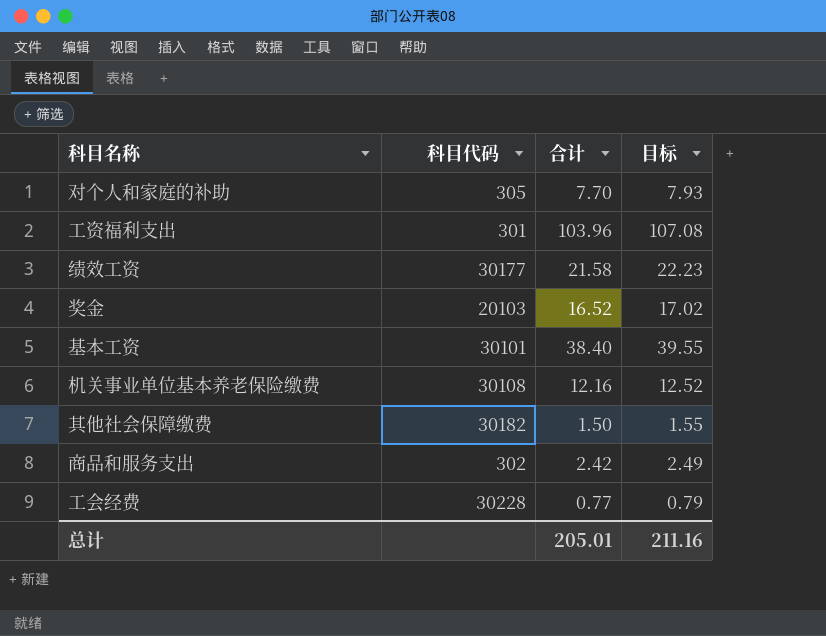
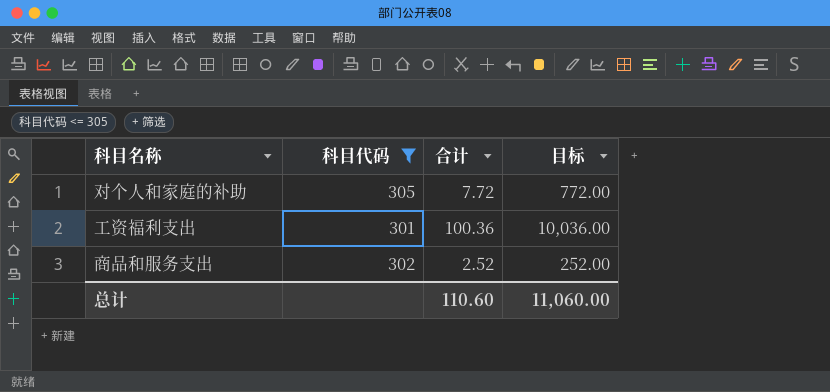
filter: none -> 科目代码 <= 305
column 目标 | formula: [合计] * 1.03 -> [合计] * 100
对个人和家庭的补助 | 合计: 7.70 -> 7.72
工资福利支出 | 合计: 103.96 -> 100.36
商品和服务支出 | 合计: 2.42 -> 2.52
总计 | 合计: 205.01 -> 110.60
总计 | 目标: 211.16 -> 11,060.00

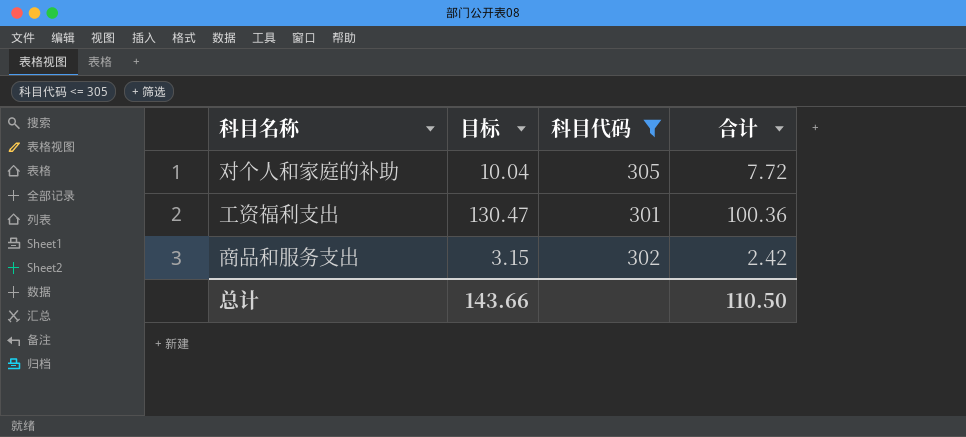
column 目标 | formula: [合计] * 100 -> [合计] * 1.3
column 目标 | position: 4 -> 2
商品和服务支出 | 合计: 2.52 -> 2.42
总计 | 目标: 11,060.00 -> 143.66
总计 | 合计: 110.60 -> 110.50

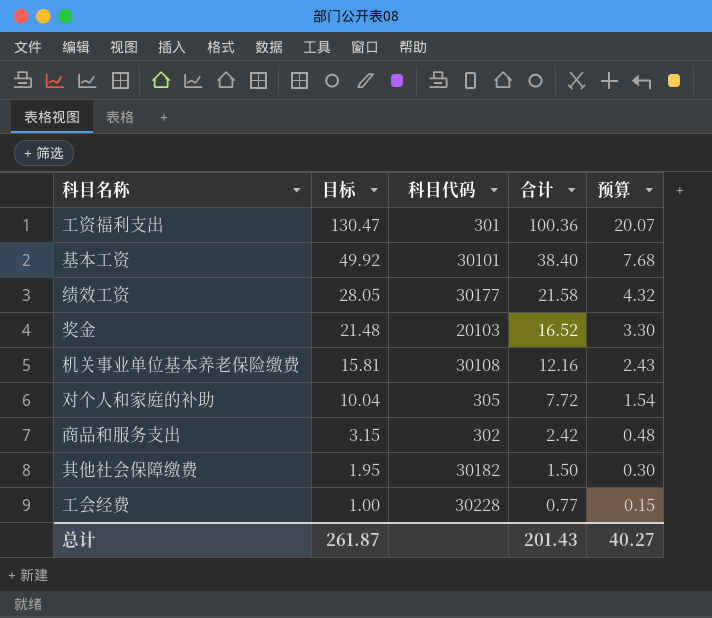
filter: 科目代码 <= 305 -> none
row order: none -> 目标 descending
column 预算 | formula: none -> [合计] * 0.2
总计 | 目标: 143.66 -> 261.87
总计 | 合计: 110.50 -> 201.43

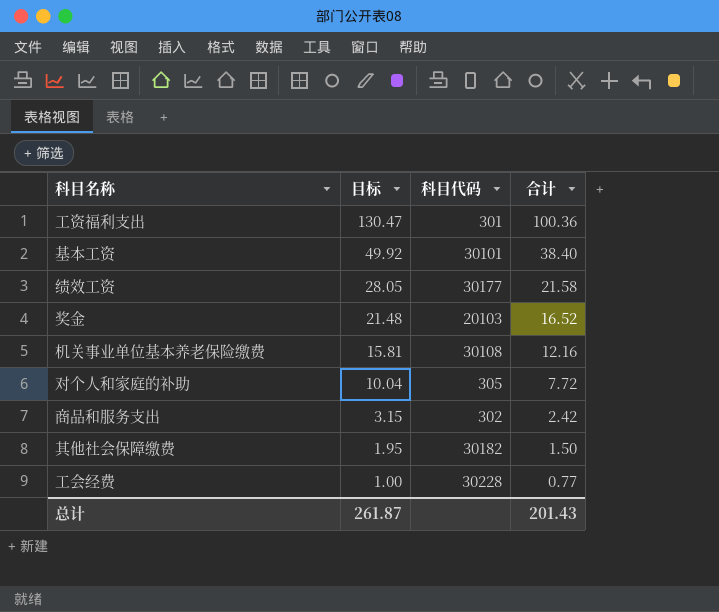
column 预算 | formula: [合计] * 0.2 -> none

